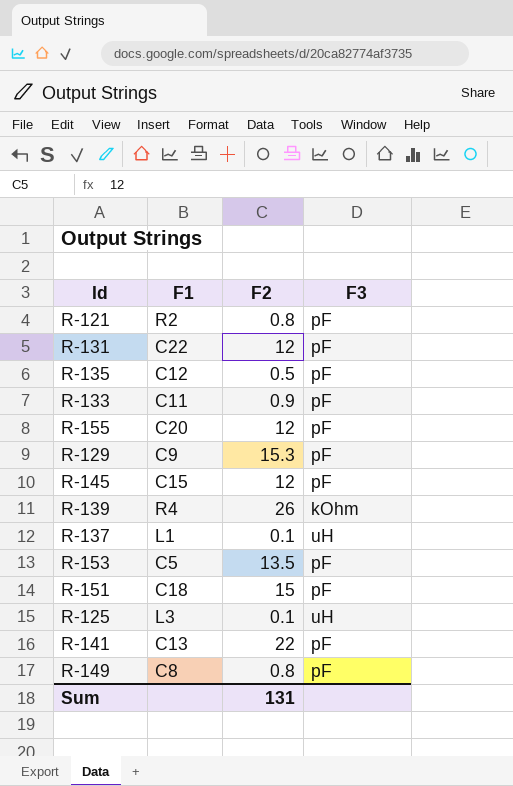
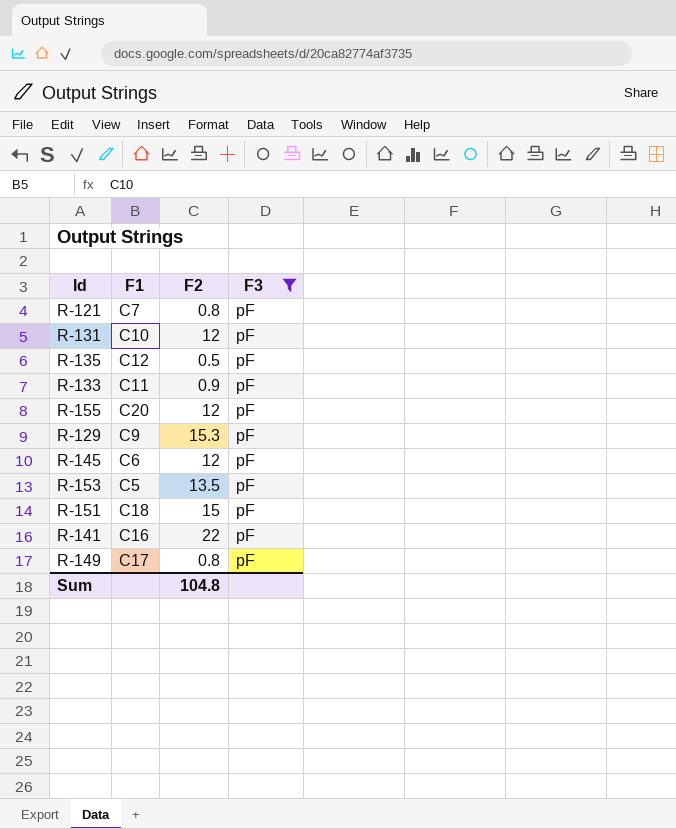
filter: none -> F3 = pF
R-121 | F1: R2 -> C7
R-131 | F1: C22 -> C10
R-145 | F1: C15 -> C6
R-141 | F1: C13 -> C16
R-149 | F1: C8 -> C17
Sum | F2: 131 -> 104.8

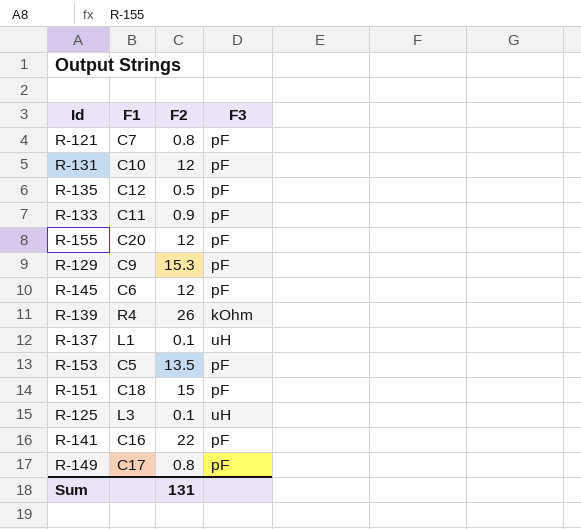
filter: F3 = pF -> none
Sum | F2: 104.8 -> 131

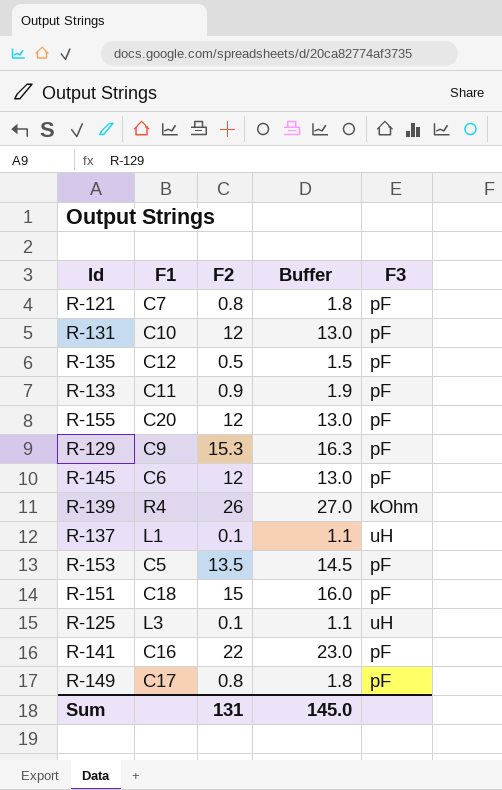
column Buffer | formula: none -> [F2] + 1

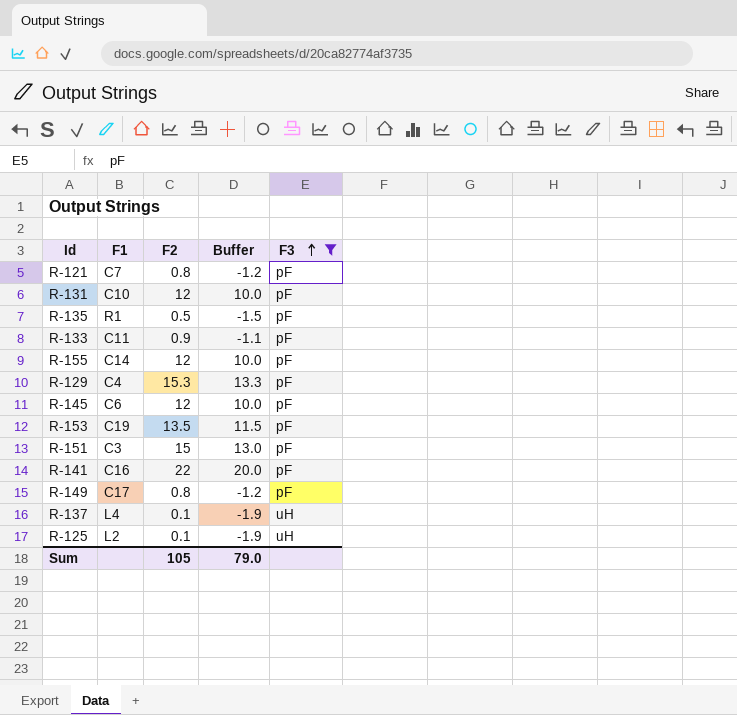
filter: none -> F3 != kOhm
row order: none -> F3 ascending
column Buffer | formula: [F2] + 1 -> [F2] - 2
R-135 | F1: C12 -> R1
R-155 | F1: C20 -> C14
R-129 | F1: C9 -> C4
R-153 | F1: C5 -> C19
R-151 | F1: C18 -> C3
R-137 | F1: L1 -> L4
R-125 | F1: L3 -> L2
Sum | F2: 131 -> 105
Sum | Buffer: 145.0 -> 79.0

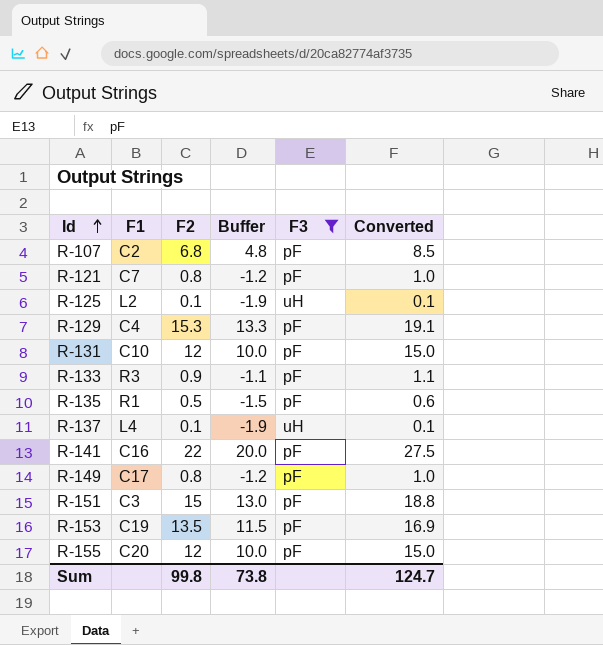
row order: F3 ascending -> Id ascending
column Converted | formula: none -> [F2] * 1.25
row R-145: C6 | 12 | 10.0 | pF -> none
row R-107: none -> C2 | 6.8 | 4.8 | pF | 8.5
R-133 | F1: C11 -> R3
R-155 | F1: C14 -> C20
Sum | F2: 105 -> 99.8
Sum | Buffer: 79.0 -> 73.8

